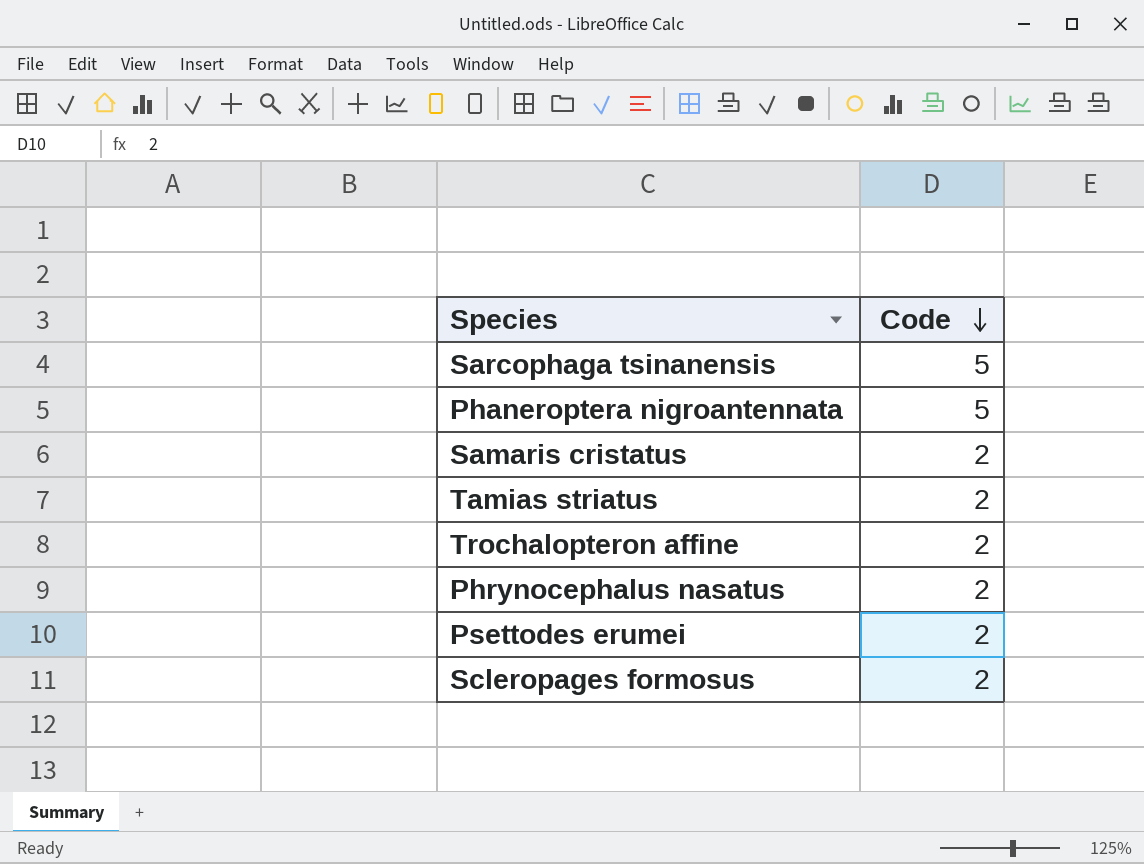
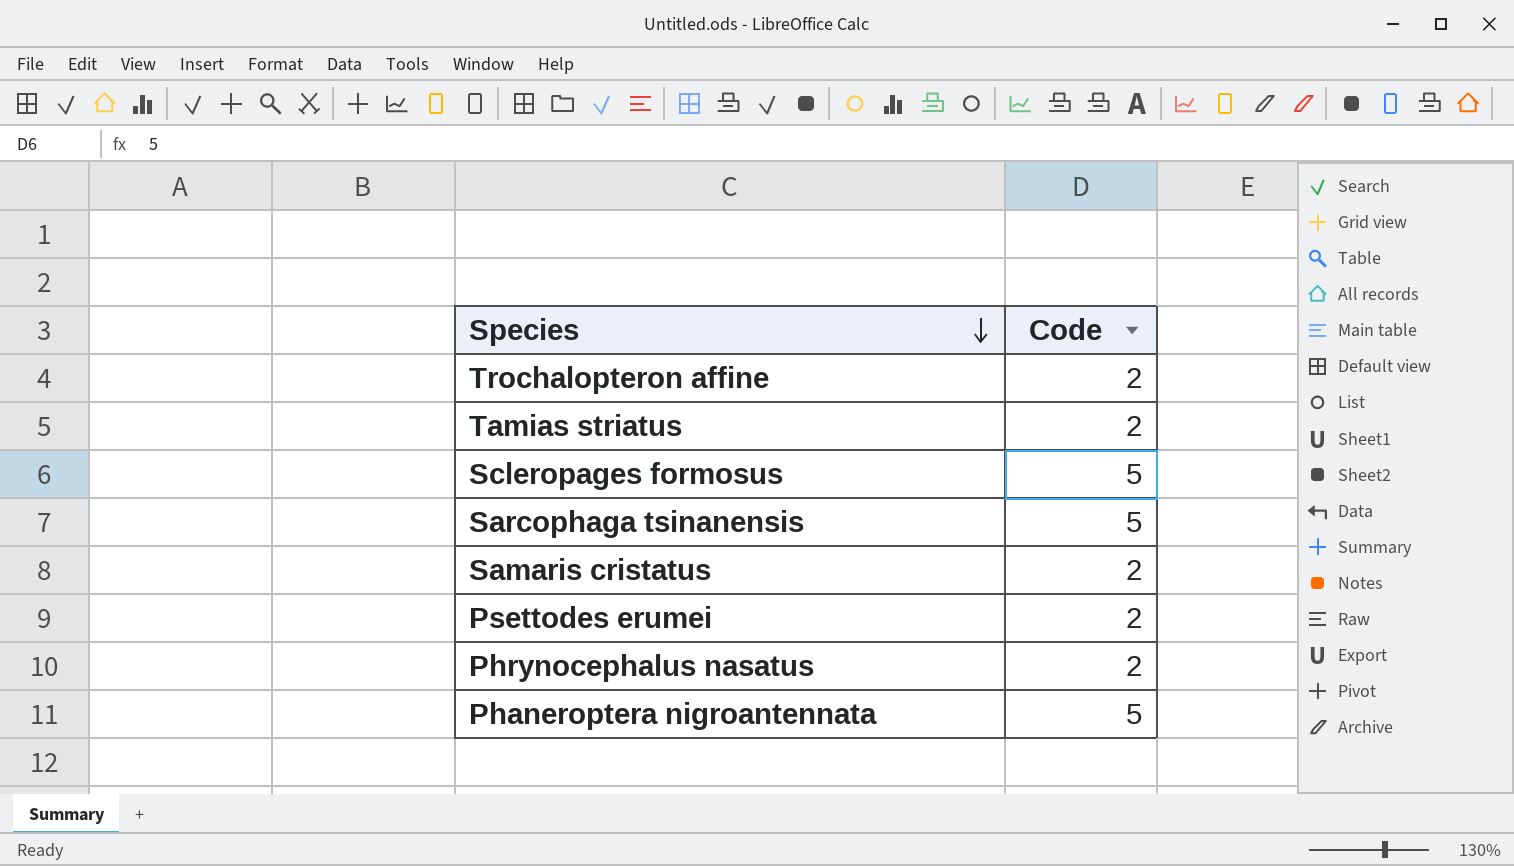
row order: Code descending -> Species descending
Scleropages formosus | Code: 2 -> 5

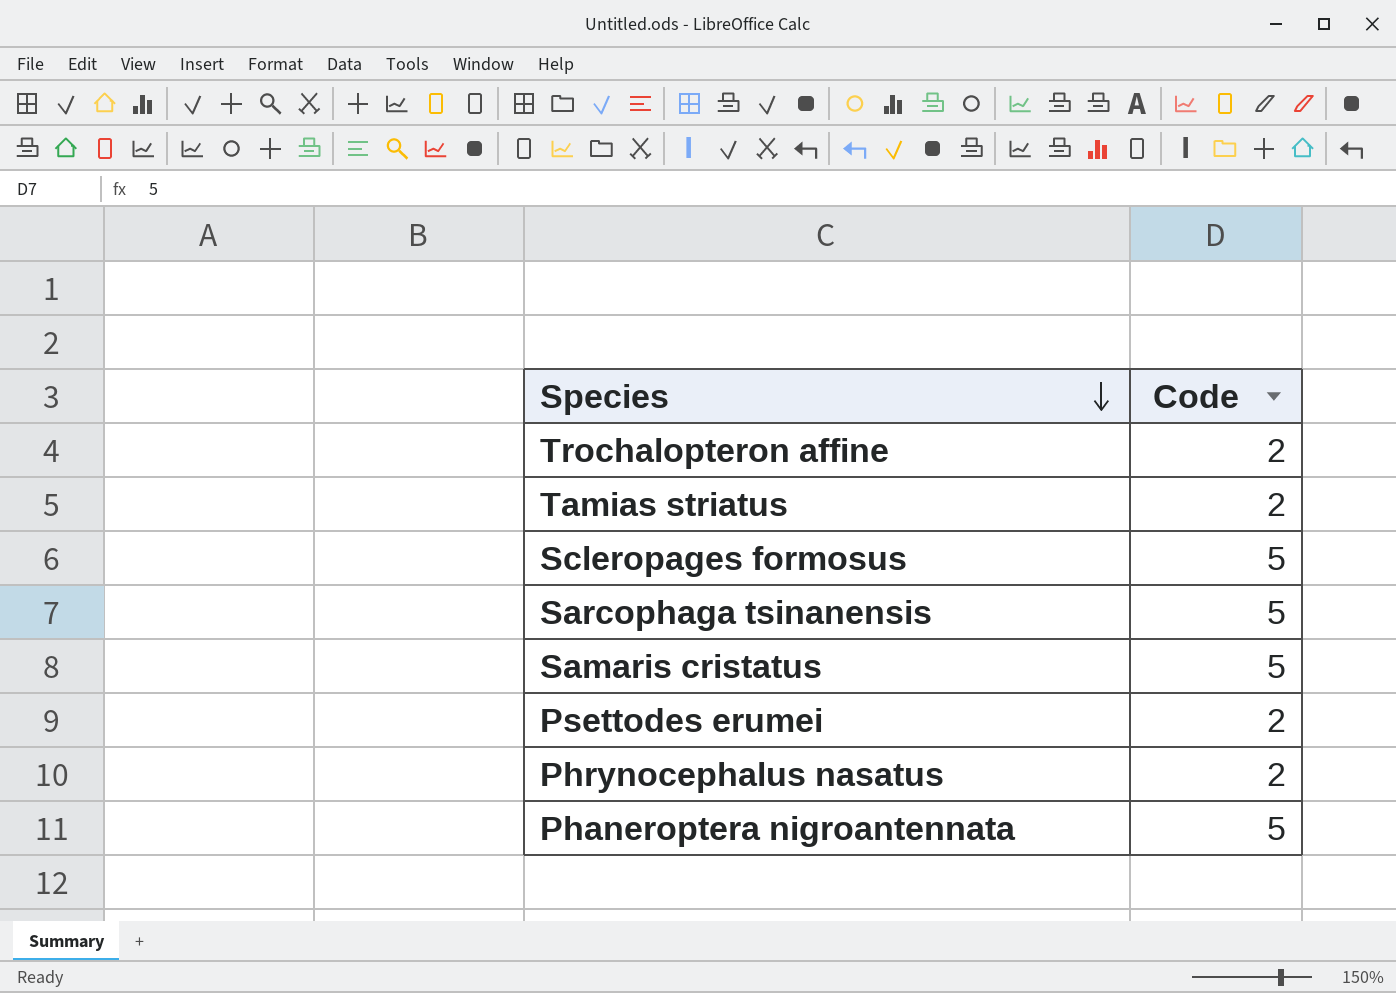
Samaris cristatus | Code: 2 -> 5

